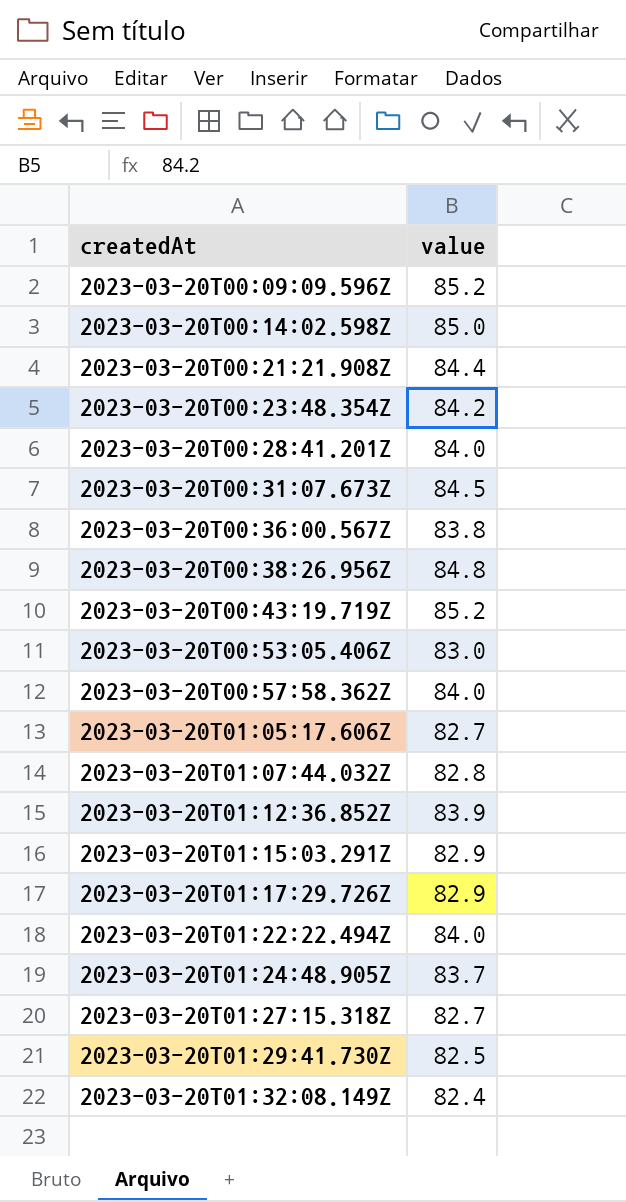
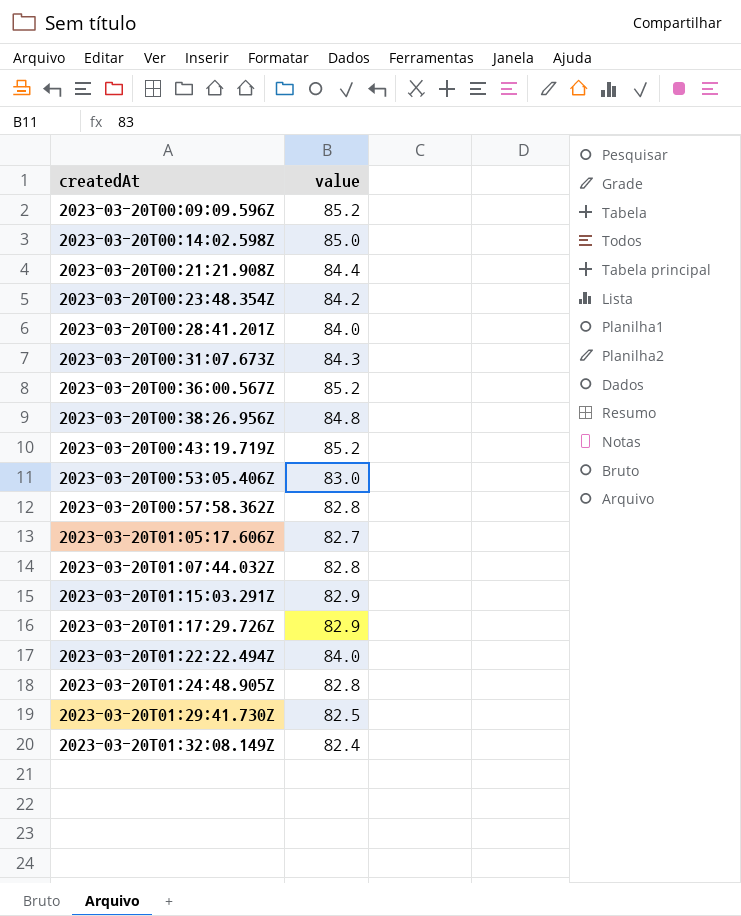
row 2023-03-20T01:12:36.852Z: 83.9 -> none
row 2023-03-20T01:27:15.318Z: 82.7 -> none
2023-03-20T00:31:07.673Z | value: 84.5 -> 84.3
2023-03-20T00:36:00.567Z | value: 83.8 -> 85.2
2023-03-20T00:57:58.362Z | value: 84.0 -> 82.8
2023-03-20T01:24:48.905Z | value: 83.7 -> 82.8

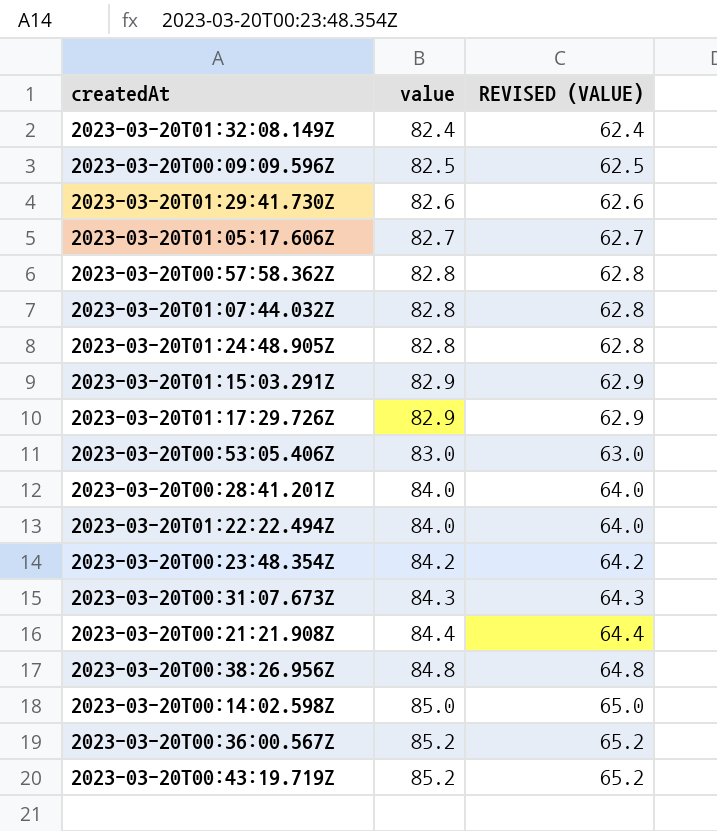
row order: createdAt ascending -> value ascending
column REVISED (VALUE) | formula: none -> [value] - 20
2023-03-20T00:09:09.596Z | value: 85.2 -> 82.5
2023-03-20T01:29:41.730Z | value: 82.5 -> 82.6

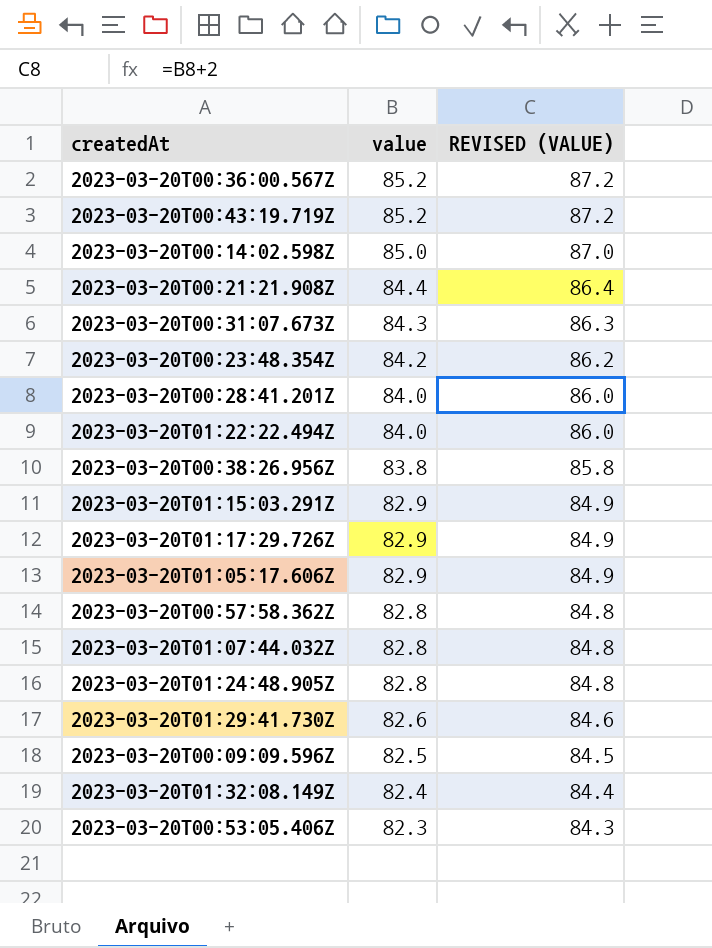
row order: value ascending -> value descending
column REVISED (VALUE) | formula: [value] - 20 -> [value] + 2
2023-03-20T00:38:26.956Z | value: 84.8 -> 83.8
2023-03-20T01:05:17.606Z | value: 82.7 -> 82.9
2023-03-20T00:53:05.406Z | value: 83.0 -> 82.3

